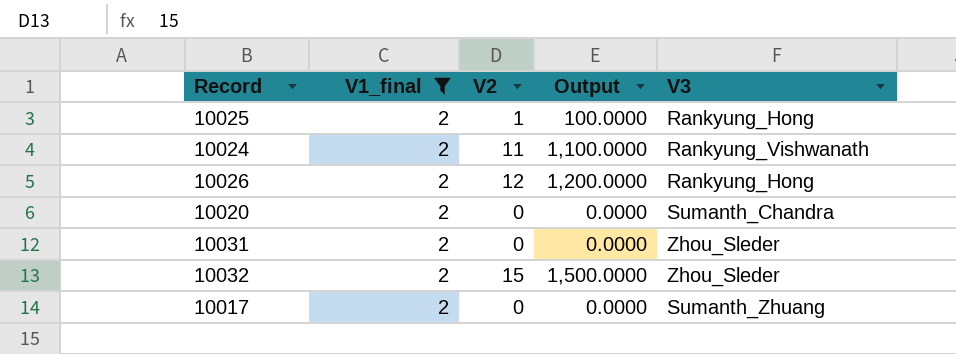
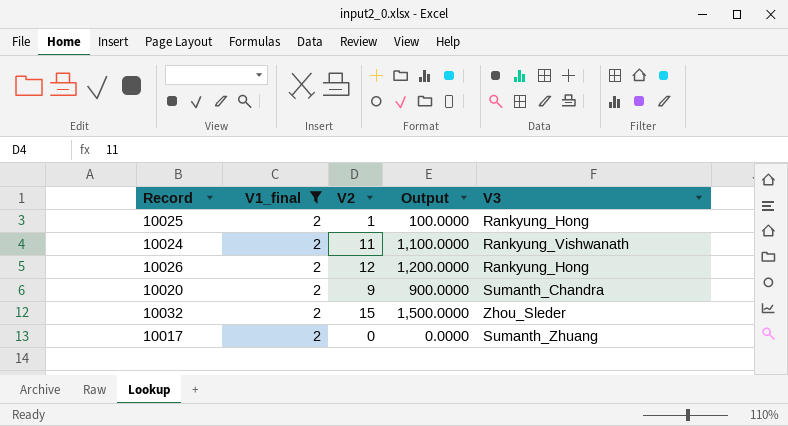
row 10031: 2 | 0 | 0.0000 | Zhou_Sleder -> none
10020 | V2: 0 -> 9
10020 | Output: 0.0000 -> 900.0000

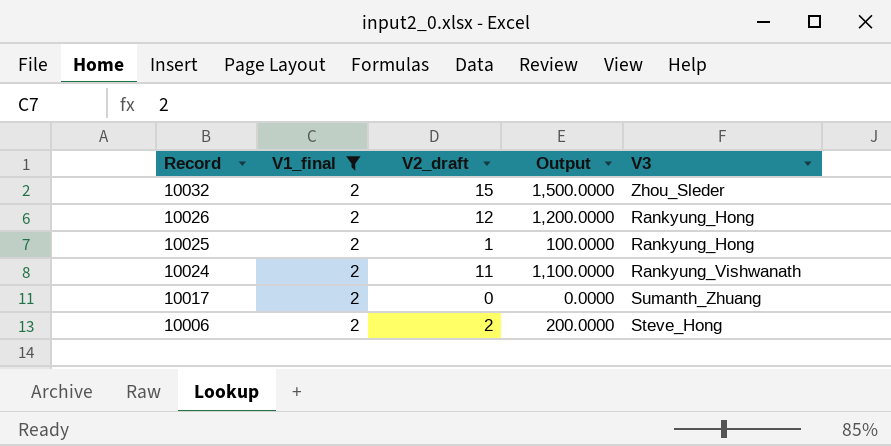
row order: none -> Record descending
column name: V2 -> V2_draft
row 10020: 2 | 9 | 900.0000 | Sumanth_Chandra -> none
row 10006: none -> 2 | 2 | 200.0000 | Steve_Hong

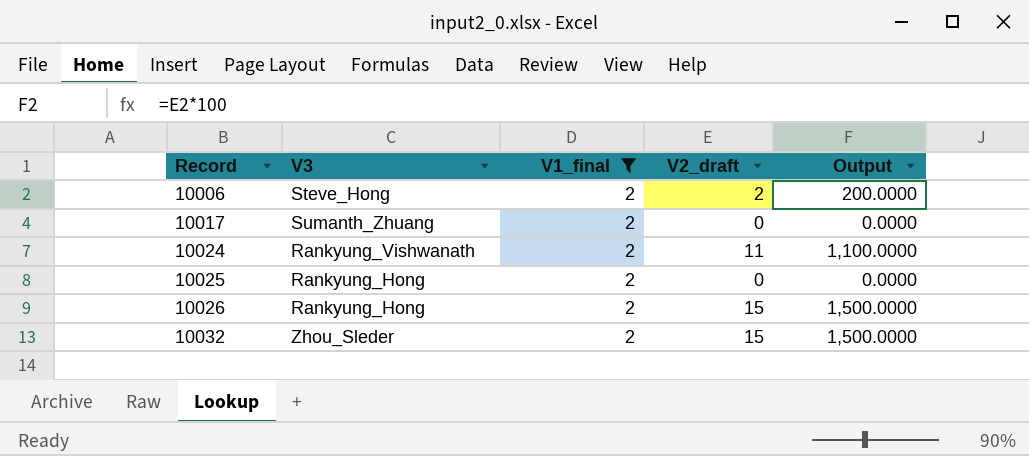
row order: Record descending -> Record ascending
column V3 | position: 5 -> 2
10025 | V2_draft: 1 -> 0
10025 | Output: 100.0000 -> 0.0000
10026 | V2_draft: 12 -> 15
10026 | Output: 1,200.0000 -> 1,500.0000

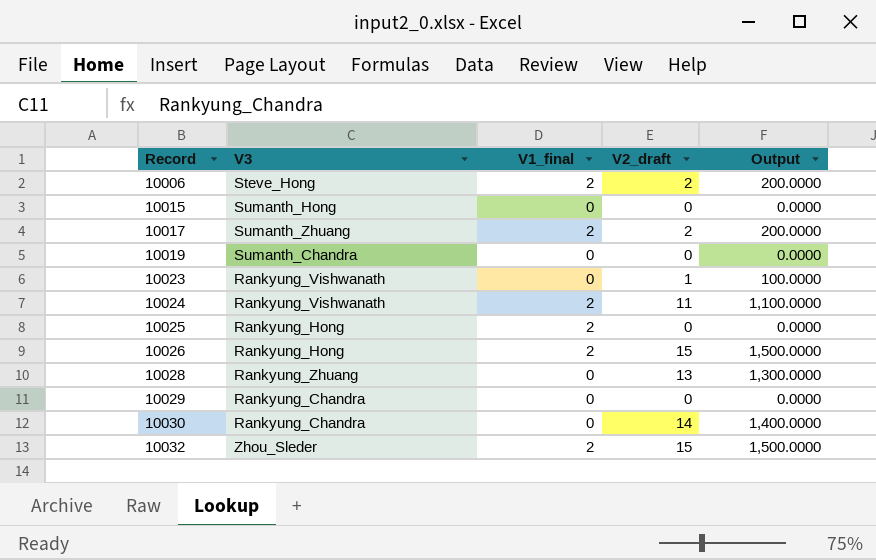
filter: V1_final = 2 -> none
10017 | V2_draft: 0 -> 2
10017 | Output: 0.0000 -> 200.0000

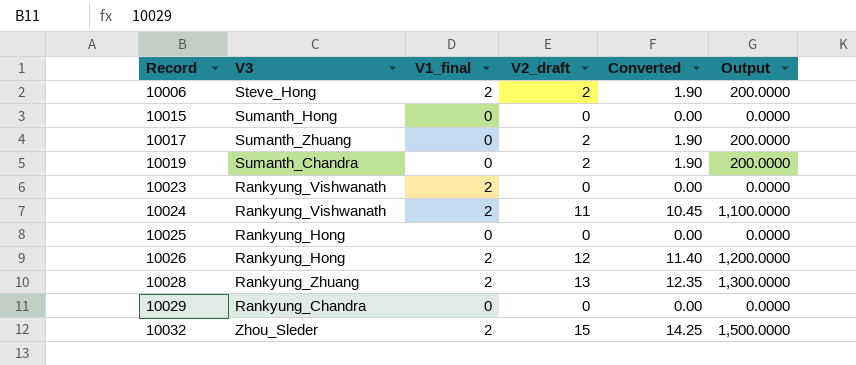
column Converted | formula: none -> [V2_draft] * 0.95
row 10030: Rankyung_Chandra | 0 | 14 | 1,400.0000 -> none
10017 | V1_final: 2 -> 0
10019 | V2_draft: 0 -> 2
10019 | Output: 0.0000 -> 200.0000
10023 | V1_final: 0 -> 2
10023 | V2_draft: 1 -> 0
10023 | Output: 100.0000 -> 0.0000
10025 | V1_final: 2 -> 0
10026 | V2_draft: 15 -> 12
10026 | Output: 1,500.0000 -> 1,200.0000
10028 | V1_final: 0 -> 2

